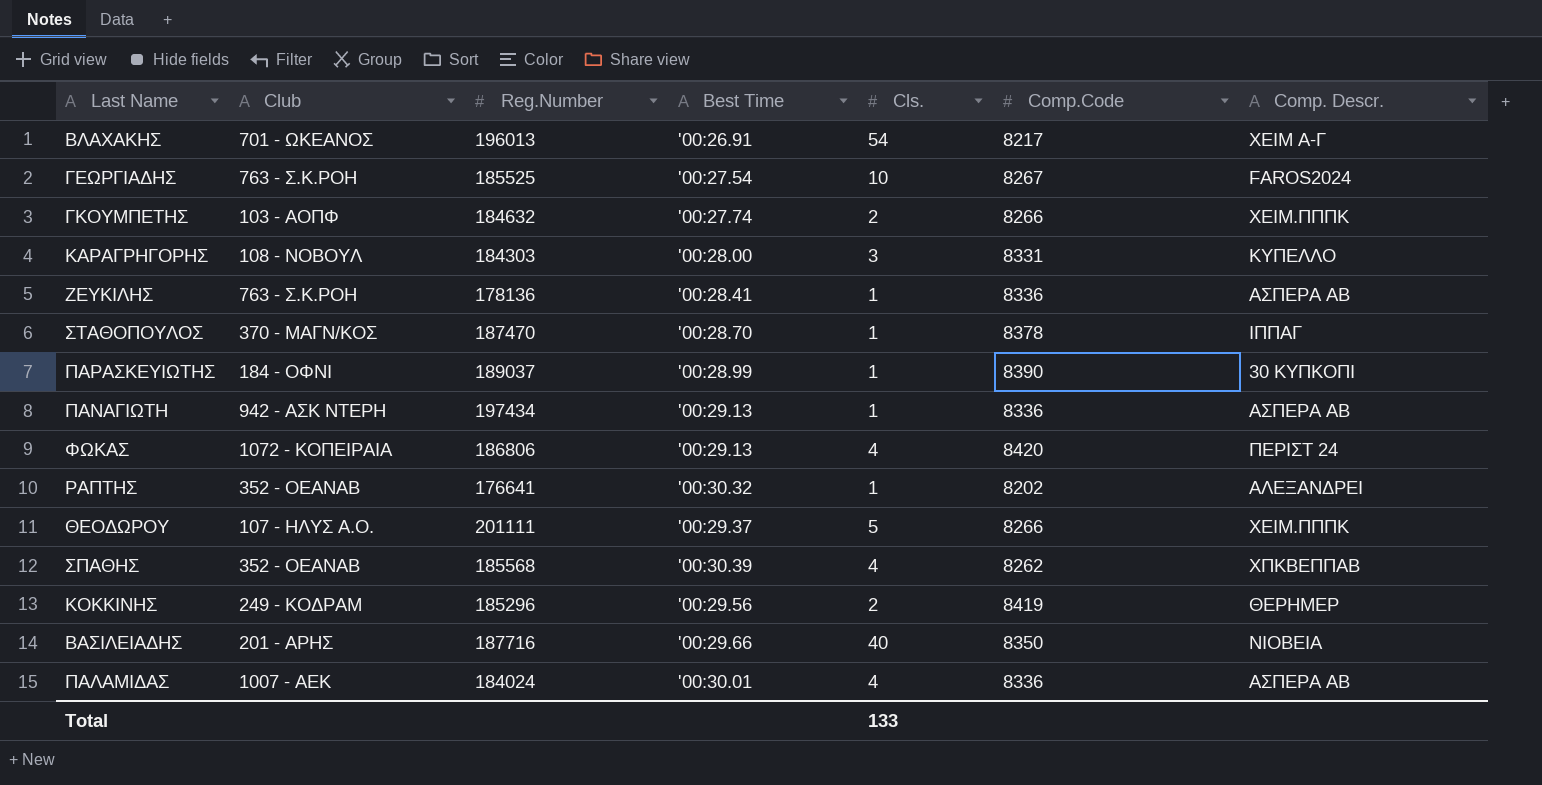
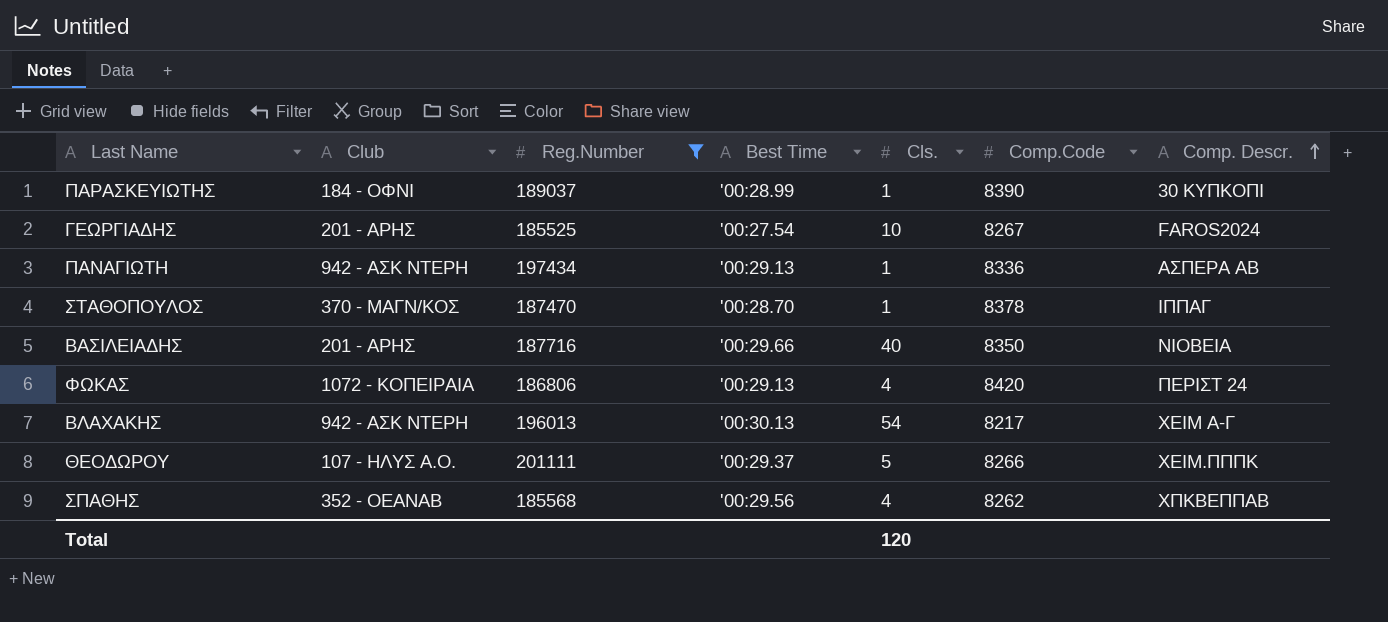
filter: none -> Reg.Number >= 185525
row order: none -> Comp. Descr. ascending
ΓΕΩΡΓΙΑΔΗΣ | Club: 763 - Σ.Κ.ΡΟΗ -> 201 - ΑΡΗΣ
ΒΛΑΧΑΚΗΣ | Club: 701 - ΩΚΕΑΝΟΣ -> 942 - ΑΣΚ ΝΤΕΡΗ
ΒΛΑΧΑΚΗΣ | Best Time: '00:26.91 -> '00:30.13
ΣΠΑΘΗΣ | Best Time: '00:30.39 -> '00:29.56
Total | Cls.: 133 -> 120

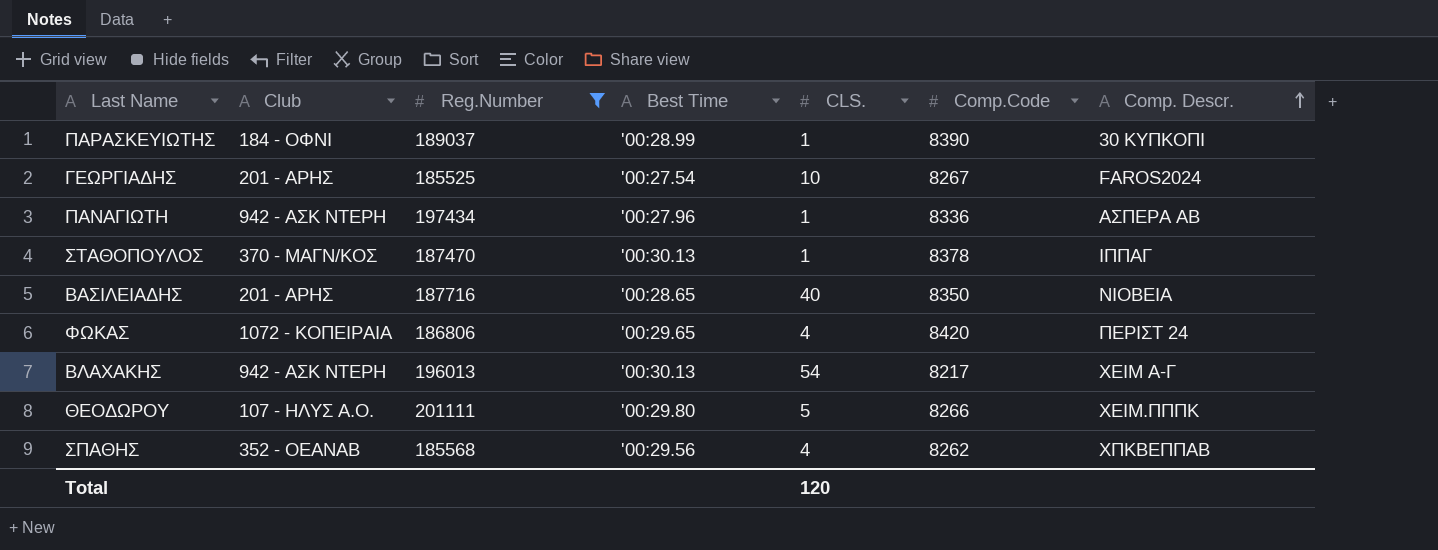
column name: Cls. -> CLS.
ΠΑΝΑΓΙΩΤΗ | Best Time: '00:29.13 -> '00:27.96
ΣΤΑΘΟΠΟΥΛΟΣ | Best Time: '00:28.70 -> '00:30.13
ΒΑΣΙΛΕΙΑΔΗΣ | Best Time: '00:29.66 -> '00:28.65
ΦΩΚΑΣ | Best Time: '00:29.13 -> '00:29.65
ΘΕΟΔΩΡΟΥ | Best Time: '00:29.37 -> '00:29.80

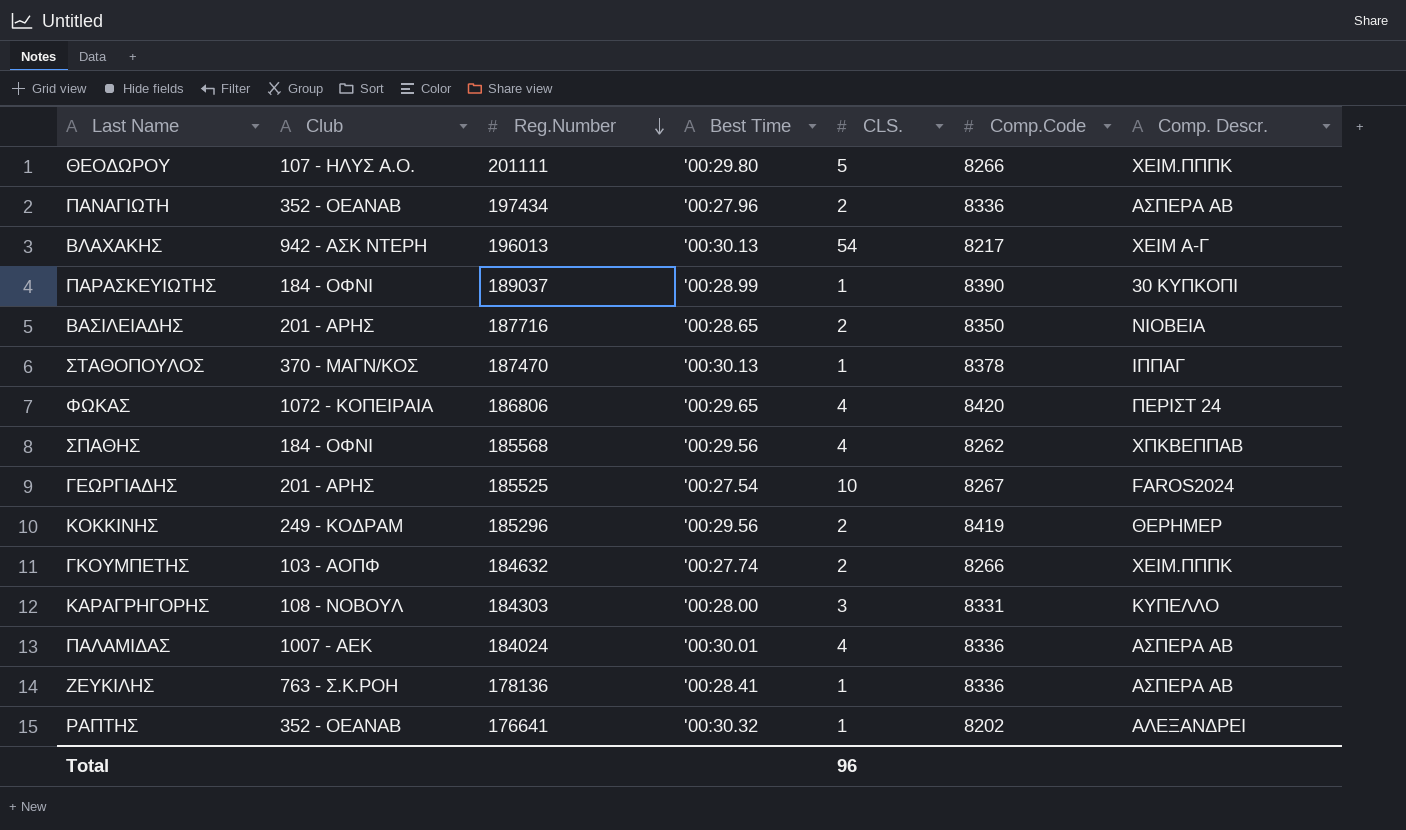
filter: Reg.Number >= 185525 -> none
row order: Comp. Descr. ascending -> Reg.Number descending
ΠΑΝΑΓΙΩΤΗ | Club: 942 - ΑΣΚ ΝΤΕΡΗ -> 352 - ΟΕΑΝΑΒ
ΠΑΝΑΓΙΩΤΗ | CLS.: 1 -> 2
ΒΑΣΙΛΕΙΑΔΗΣ | CLS.: 40 -> 2
ΣΠΑΘΗΣ | Club: 352 - ΟΕΑΝΑΒ -> 184 - ΟΦΝΙ
Total | CLS.: 120 -> 96

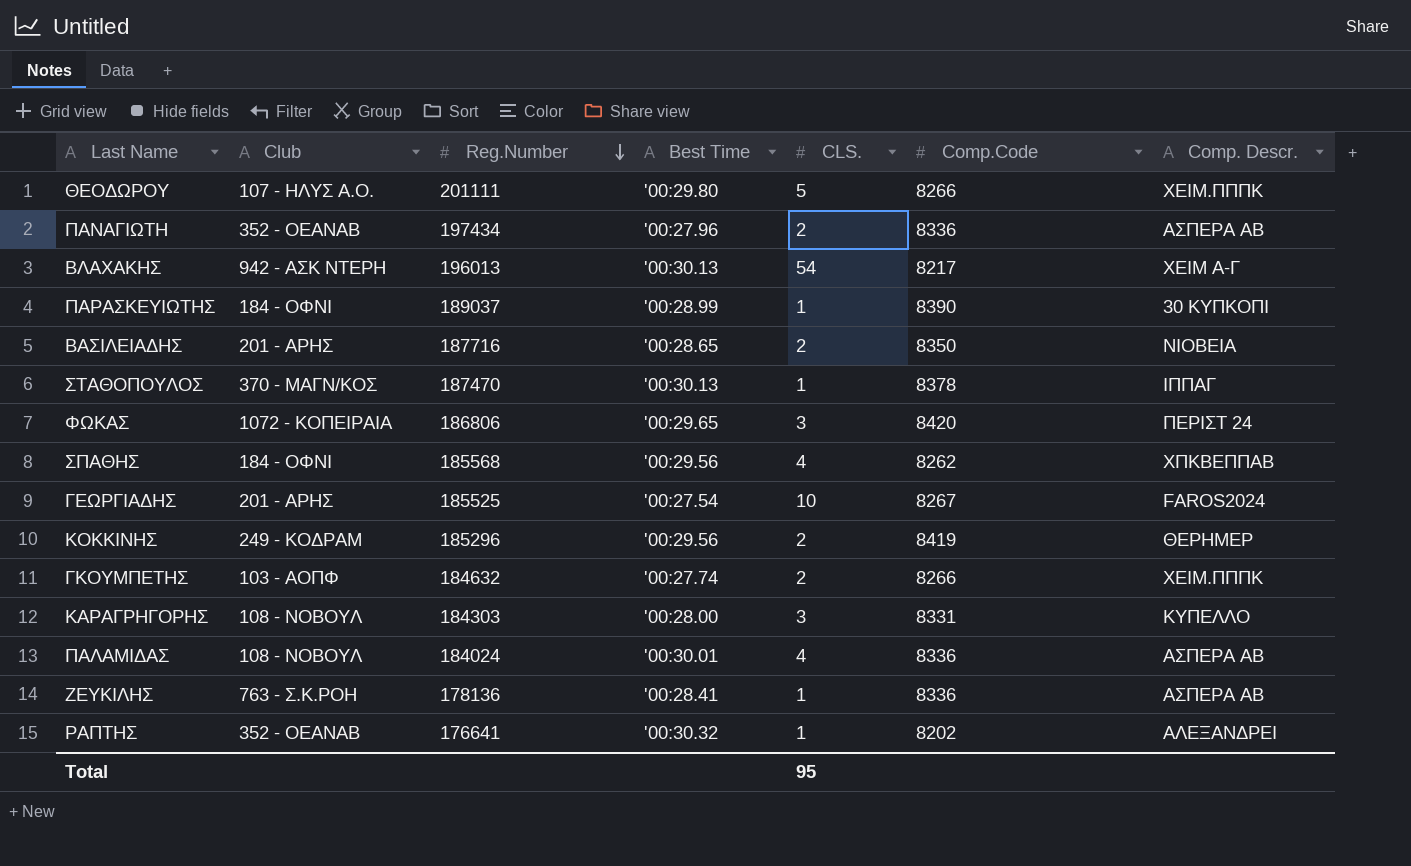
ΦΩΚΑΣ | CLS.: 4 -> 3
ΠΑΛΑΜΙΔΑΣ | Club: 1007 - ΑΕΚ -> 108 - ΝΟΒΟΥΛ
Total | CLS.: 96 -> 95

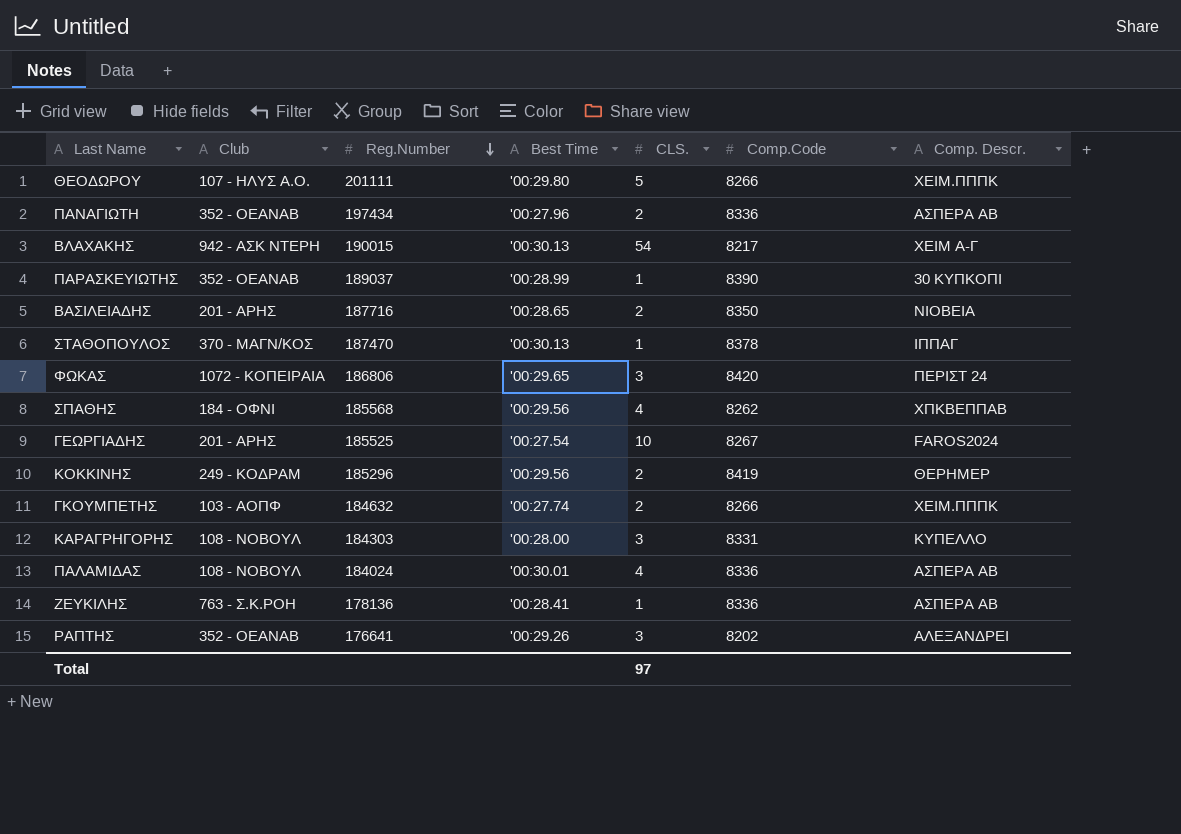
ΒΛΑΧΑΚΗΣ | Reg.Number: 196013 -> 190015
ΠΑΡΑΣΚΕΥΙΩΤΗΣ | Club: 184 - ΟΦΝΙ -> 352 - ΟΕΑΝΑΒ
ΡΑΠΤΗΣ | Best Time: '00:30.32 -> '00:29.26
ΡΑΠΤΗΣ | CLS.: 1 -> 3
Total | CLS.: 95 -> 97

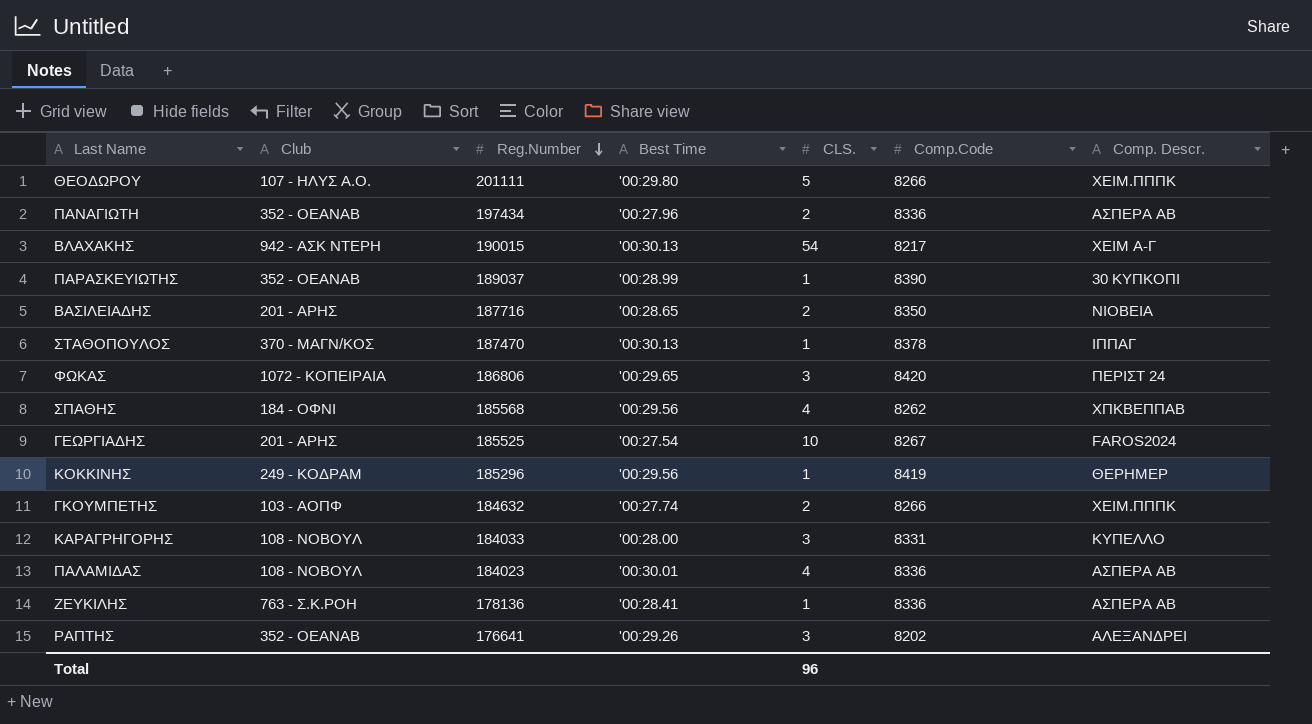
ΚΟΚΚΙΝΗΣ | CLS.: 2 -> 1
ΚΑΡΑΓΡΗΓΟΡΗΣ | Reg.Number: 184303 -> 184033
ΠΑΛΑΜΙΔΑΣ | Reg.Number: 184024 -> 184023
Total | CLS.: 97 -> 96

